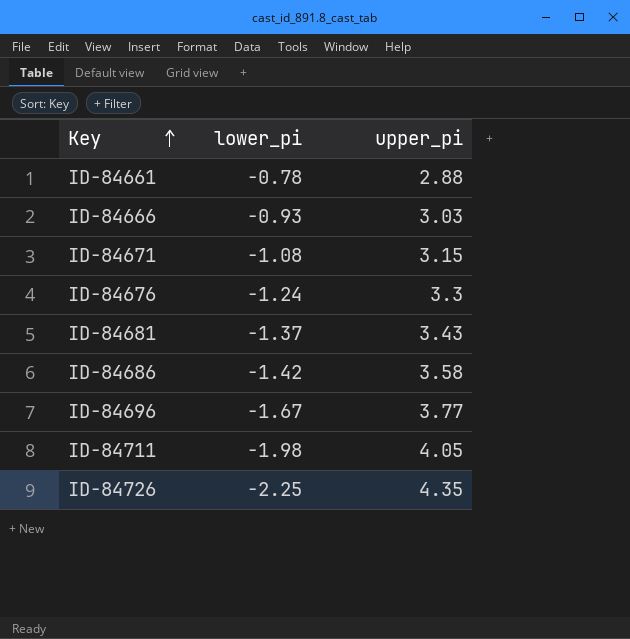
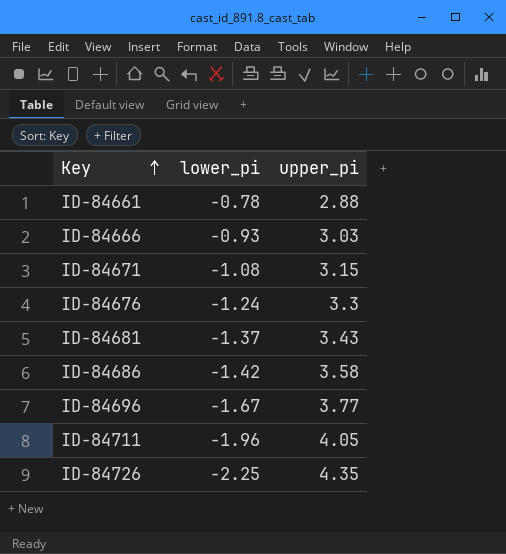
ID-84711 | lower_pi: -1.98 -> -1.96

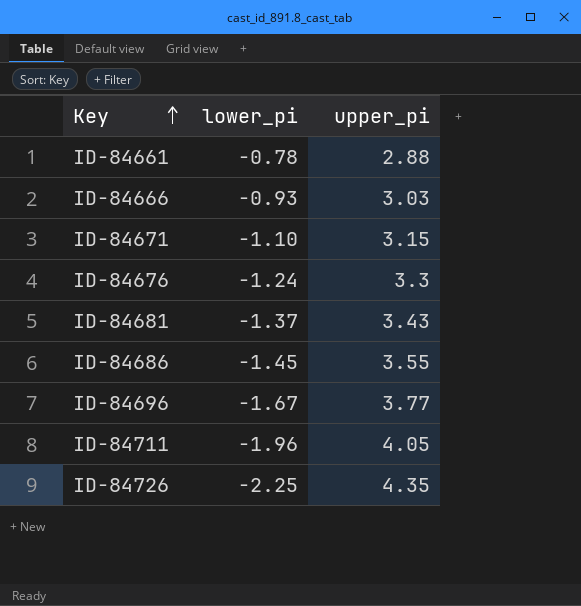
ID-84671 | lower_pi: -1.08 -> -1.10
ID-84686 | lower_pi: -1.42 -> -1.45
ID-84686 | upper_pi: 3.58 -> 3.55

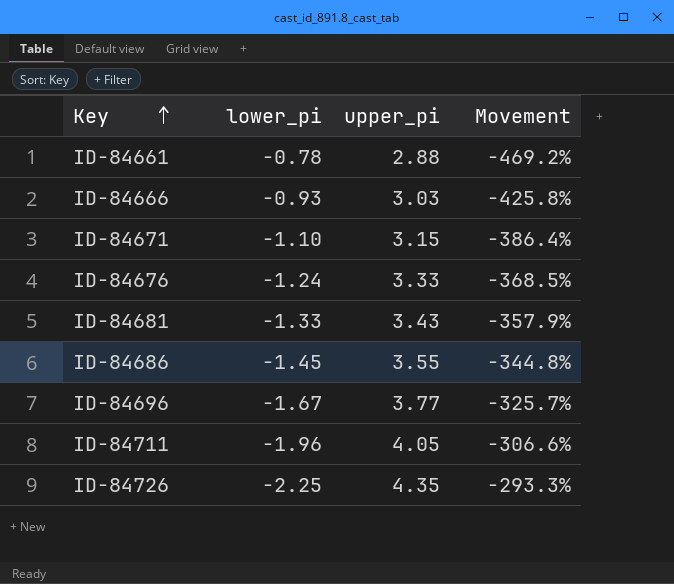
column Movement | formula: none -> ([upper_pi] - [lower_pi]) / [lower_pi]
ID-84676 | upper_pi: 3.3 -> 3.33
ID-84681 | lower_pi: -1.37 -> -1.33

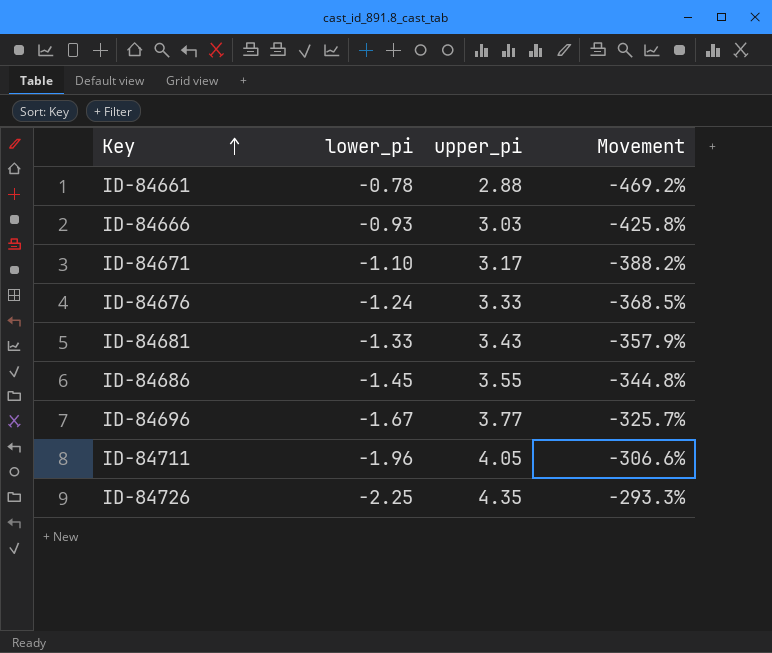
ID-84671 | upper_pi: 3.15 -> 3.17
ID-84671 | Movement: -386.4% -> -388.2%

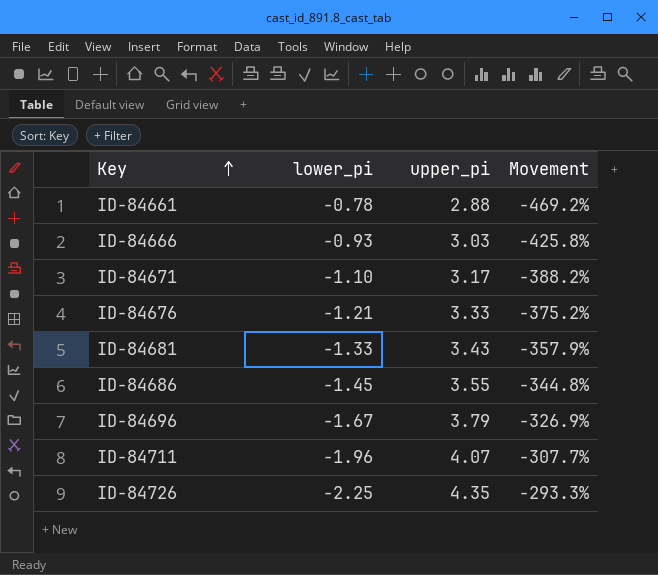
ID-84676 | lower_pi: -1.24 -> -1.21
ID-84676 | Movement: -368.5% -> -375.2%
ID-84696 | upper_pi: 3.77 -> 3.79
ID-84696 | Movement: -325.7% -> -326.9%
ID-84711 | upper_pi: 4.05 -> 4.07
ID-84711 | Movement: -306.6% -> -307.7%

